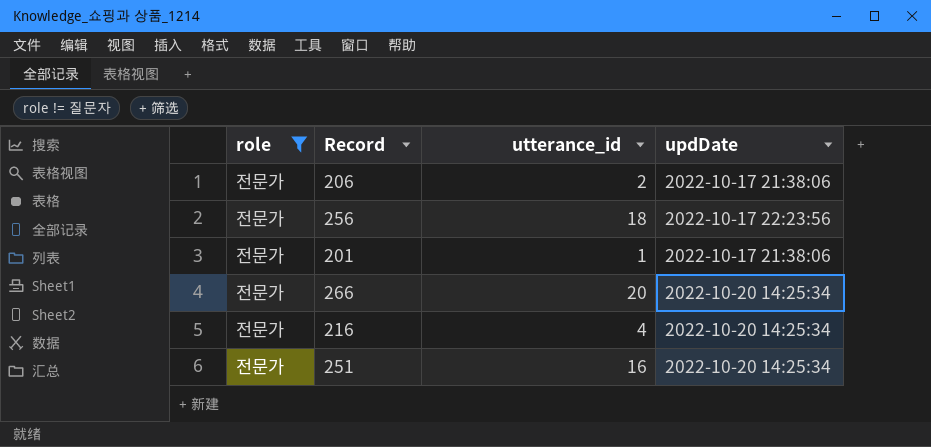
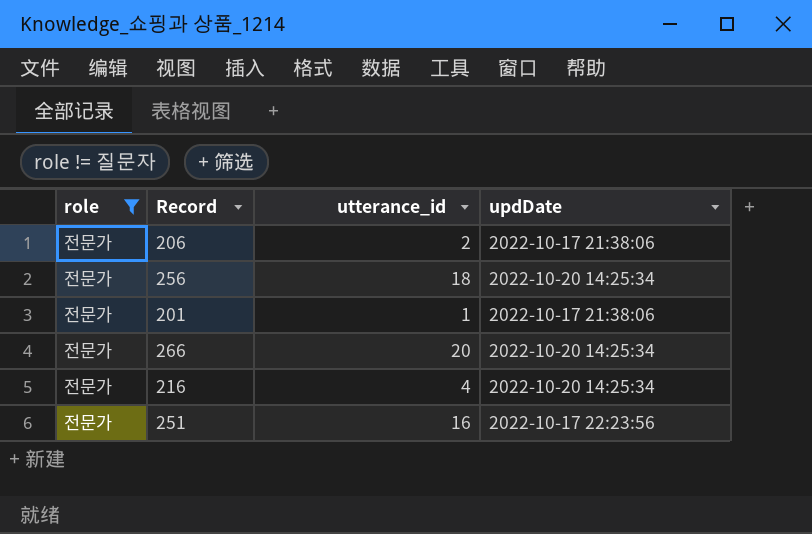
256 | updDate: 2022-10-17 22:23:56 -> 2022-10-20 14:25:34
251 | updDate: 2022-10-20 14:25:34 -> 2022-10-17 22:23:56

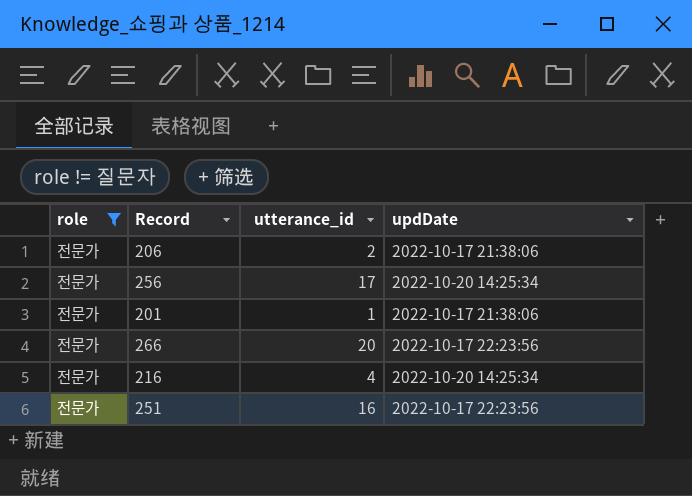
256 | utterance_id: 18 -> 17
266 | updDate: 2022-10-20 14:25:34 -> 2022-10-17 22:23:56

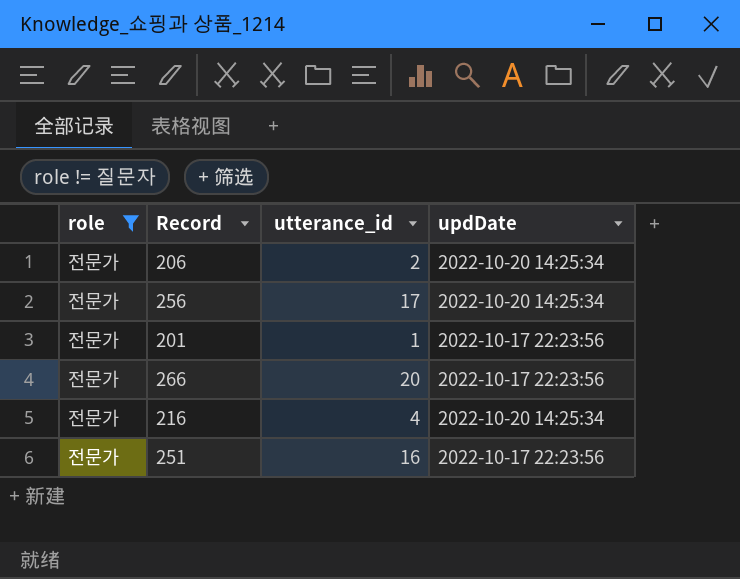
206 | updDate: 2022-10-17 21:38:06 -> 2022-10-20 14:25:34
201 | updDate: 2022-10-17 21:38:06 -> 2022-10-17 22:23:56

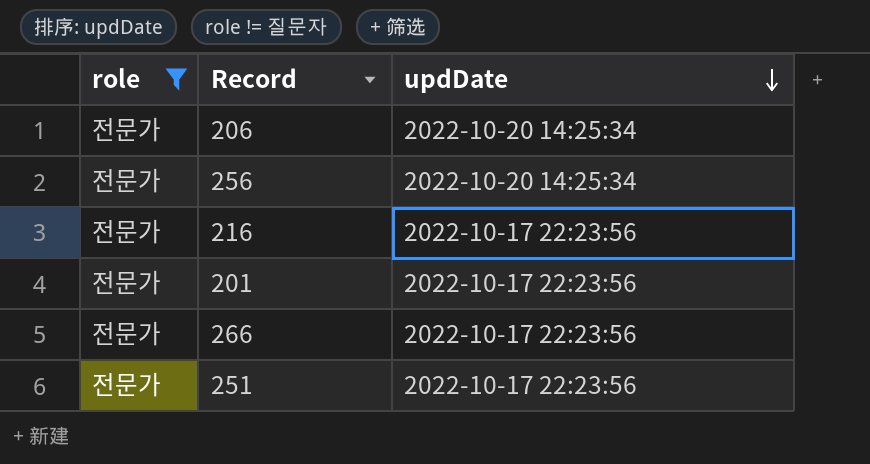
row order: none -> updDate descending
column utterance_id | position: 3 -> none
216 | updDate: 2022-10-20 14:25:34 -> 2022-10-17 22:23:56

